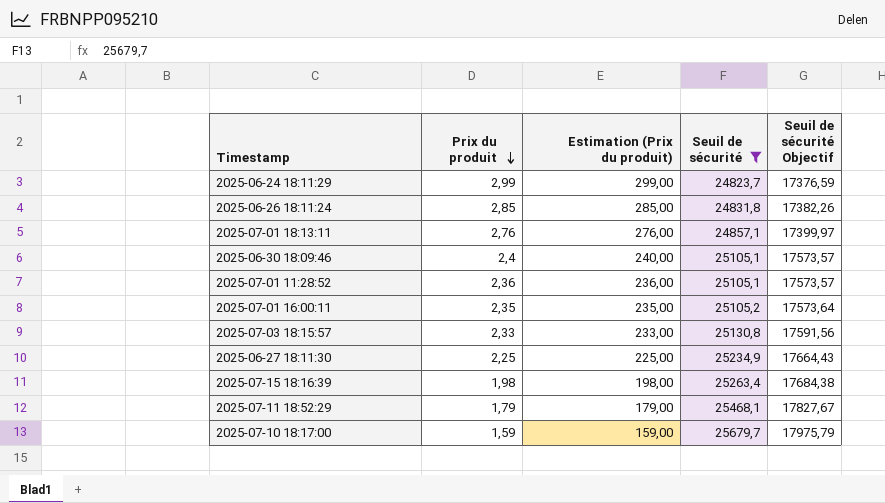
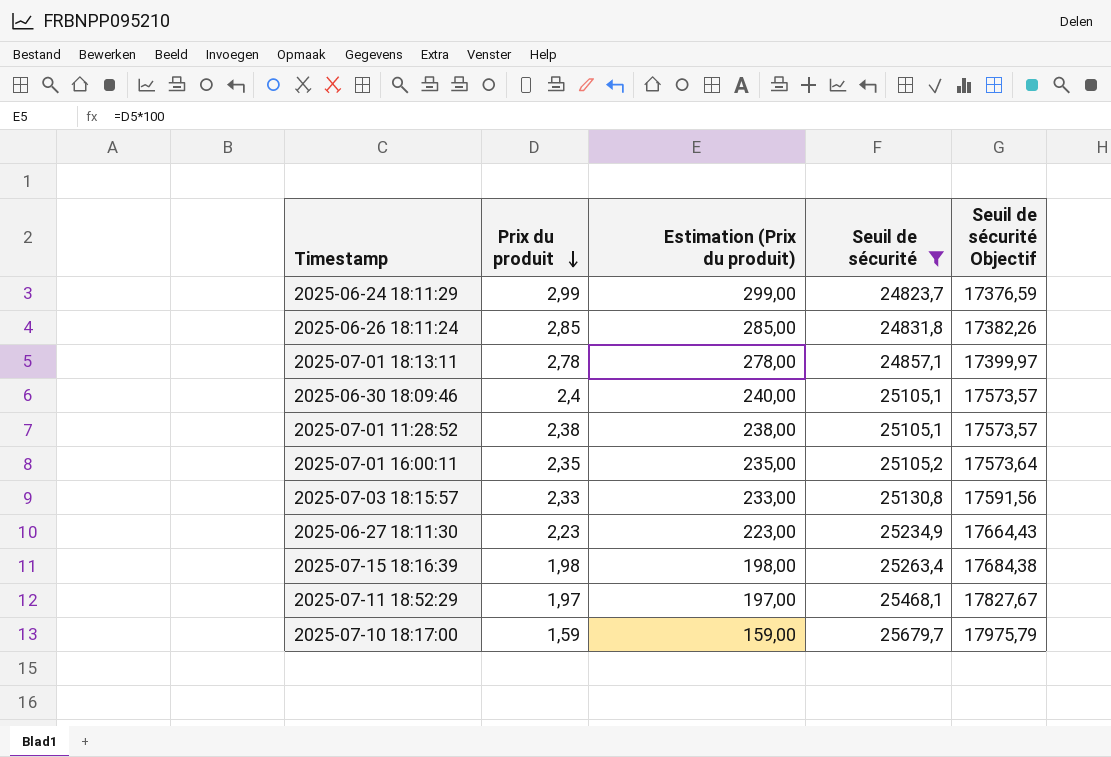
2025-07-01 18:13:11 | Prix du produit: 2,76 -> 2,78
2025-07-01 18:13:11 | Estimation (Prix du produit): 276,00 -> 278,00
2025-07-01 11:28:52 | Prix du produit: 2,36 -> 2,38
2025-07-01 11:28:52 | Estimation (Prix du produit): 236,00 -> 238,00
2025-06-27 18:11:30 | Prix du produit: 2,25 -> 2,23
2025-06-27 18:11:30 | Estimation (Prix du produit): 225,00 -> 223,00
2025-07-11 18:52:29 | Prix du produit: 1,79 -> 1,97
2025-07-11 18:52:29 | Estimation (Prix du produit): 179,00 -> 197,00

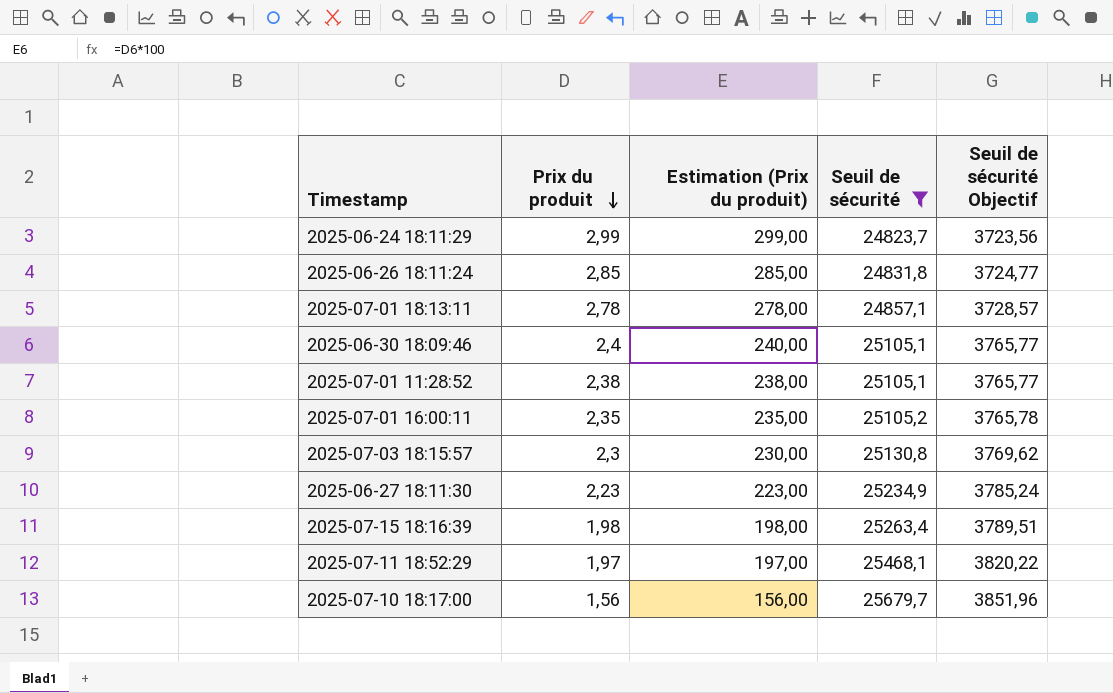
column Seuil de sécurité Objectif | formula: [Seuil de sécurité] * 0,7 -> [Seuil de sécurité] * 0,15
2025-07-03 18:15:57 | Prix du produit: 2,33 -> 2,3
2025-07-03 18:15:57 | Estimation (Prix du produit): 233,00 -> 230,00
2025-07-10 18:17:00 | Prix du produit: 1,59 -> 1,56
2025-07-10 18:17:00 | Estimation (Prix du produit): 159,00 -> 156,00

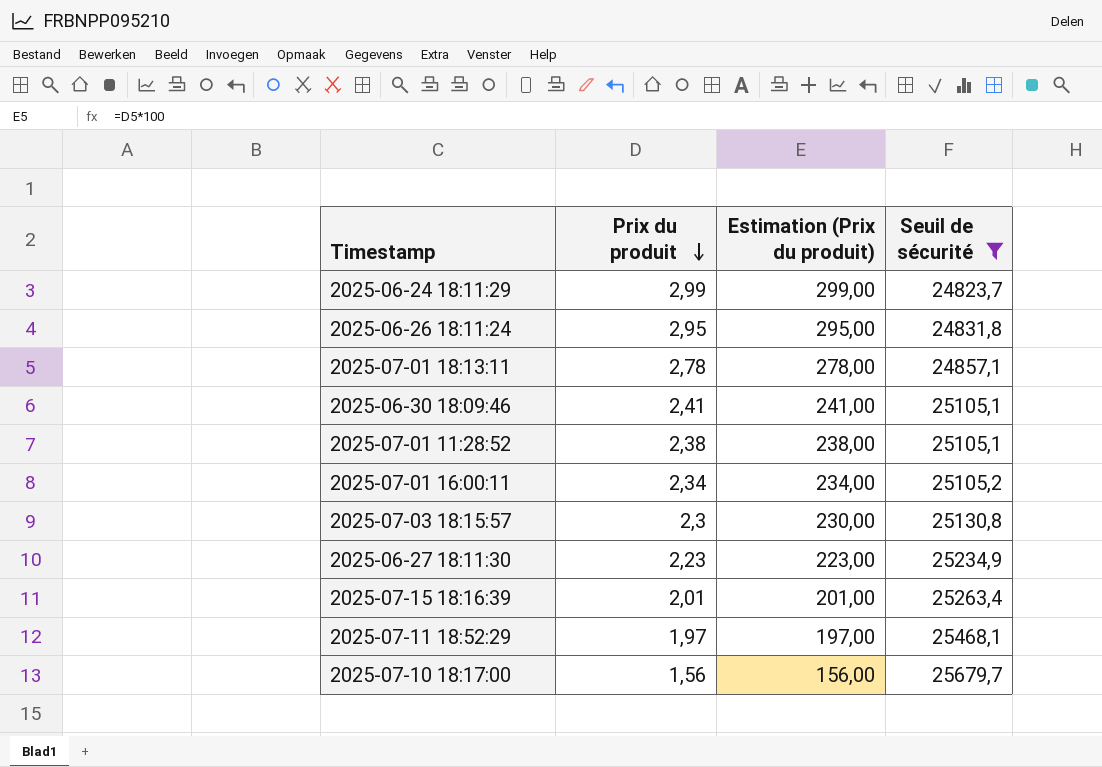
column Seuil de sécurité Objectif | formula: [Seuil de sécurité] * 0,15 -> none
2025-06-26 18:11:24 | Prix du produit: 2,85 -> 2,95
2025-06-26 18:11:24 | Estimation (Prix du produit): 285,00 -> 295,00
2025-06-30 18:09:46 | Prix du produit: 2,4 -> 2,41
2025-06-30 18:09:46 | Estimation (Prix du produit): 240,00 -> 241,00
2025-07-01 16:00:11 | Prix du produit: 2,35 -> 2,34
2025-07-01 16:00:11 | Estimation (Prix du produit): 235,00 -> 234,00
2025-07-15 18:16:39 | Prix du produit: 1,98 -> 2,01
2025-07-15 18:16:39 | Estimation (Prix du produit): 198,00 -> 201,00

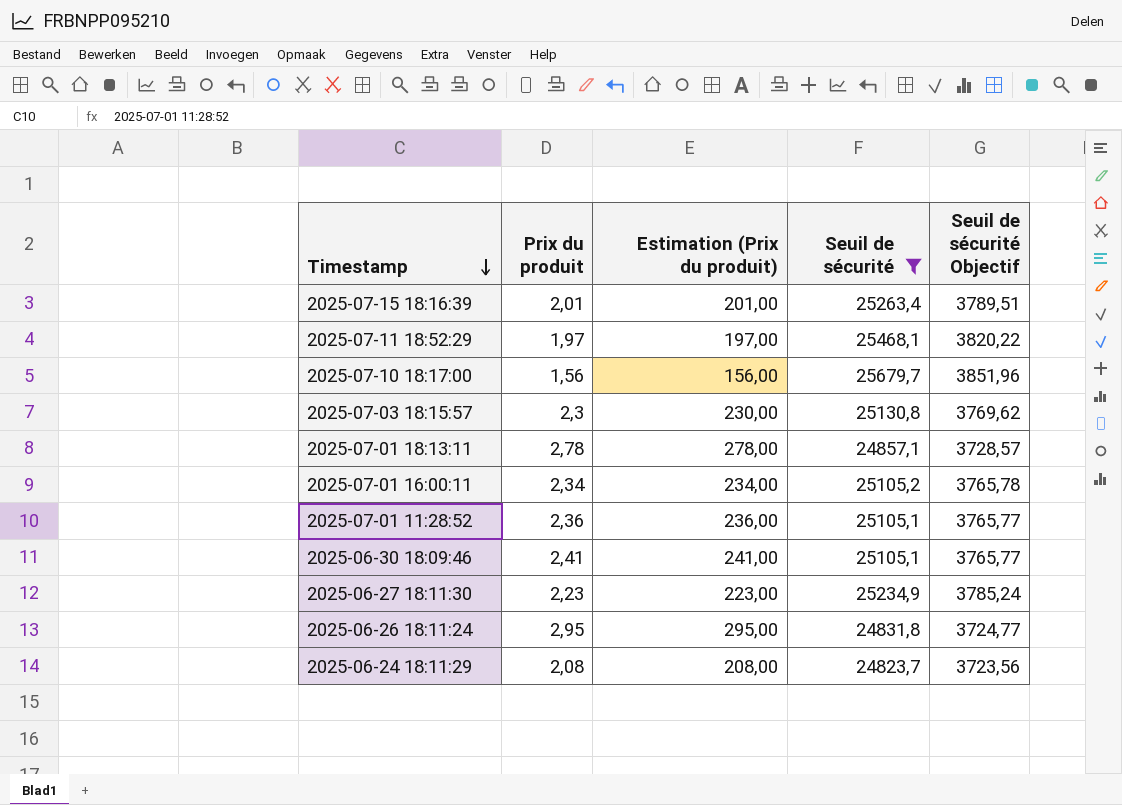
row order: Prix du produit descending -> Timestamp descending
column Seuil de sécurité Objectif | formula: none -> [Seuil de sécurité] * 0,15
2025-07-01 11:28:52 | Prix du produit: 2,38 -> 2,36
2025-07-01 11:28:52 | Estimation (Prix du produit): 238,00 -> 236,00
2025-06-24 18:11:29 | Prix du produit: 2,99 -> 2,08
2025-06-24 18:11:29 | Estimation (Prix du produit): 299,00 -> 208,00

